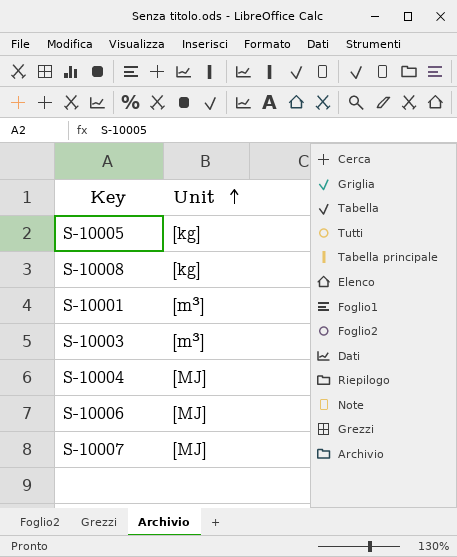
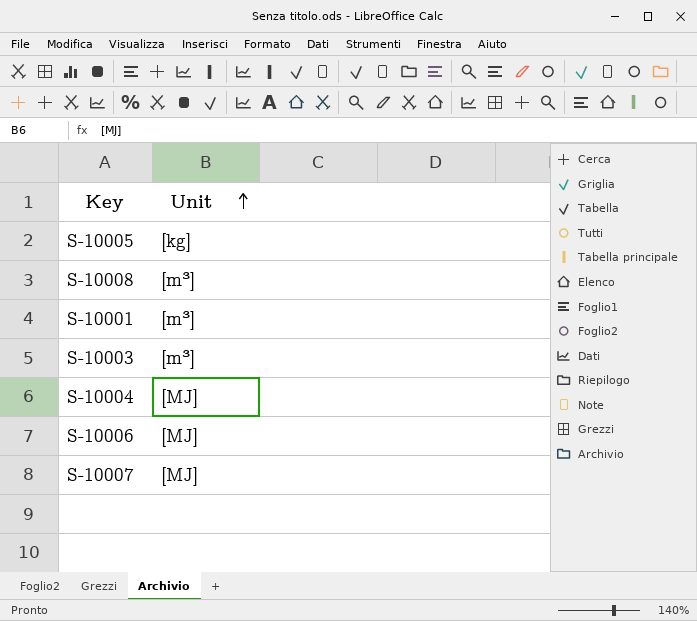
S-10008 | Unit: [kg] -> [m³]

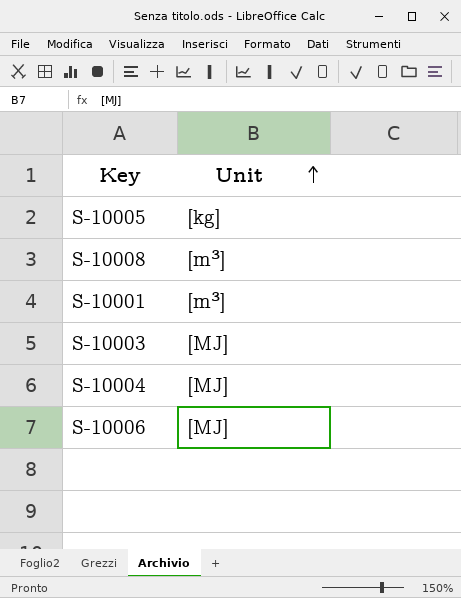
row S-10007: [MJ] -> none
S-10003 | Unit: [m³] -> [MJ]

